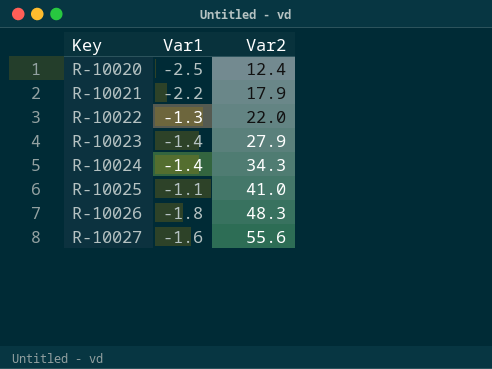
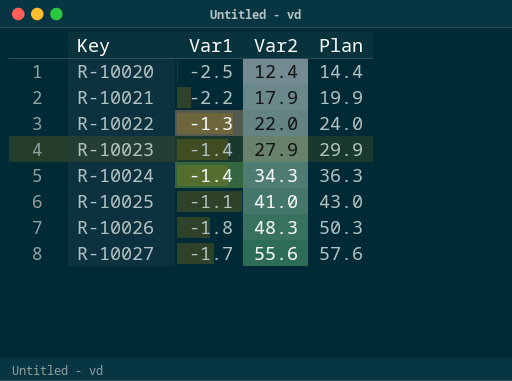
column Plan | formula: none -> [Var2] + 2
R-10027 | Var1: -1.6 -> -1.7

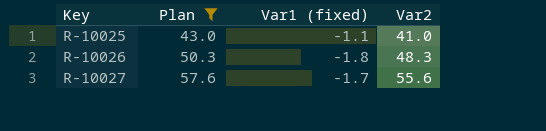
filter: none -> Plan >= 43.0
column Plan | position: 4 -> 2
column name: Var1 -> Var1 (fixed)

